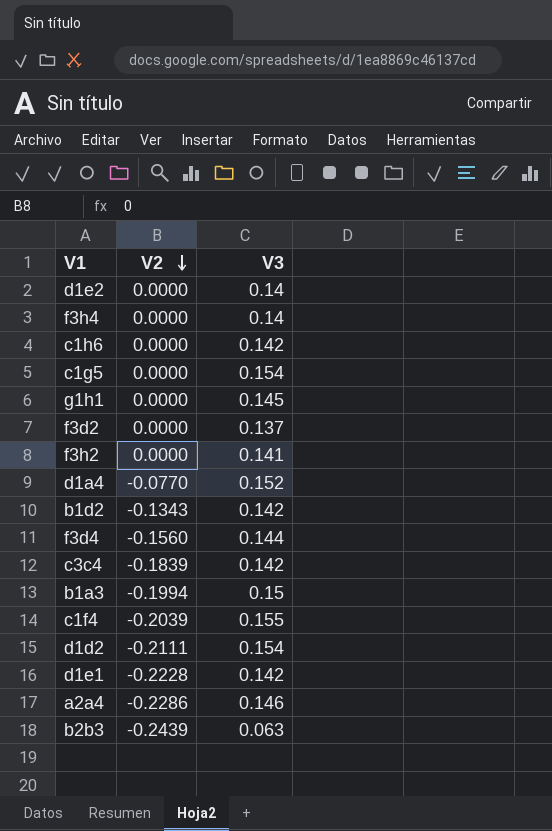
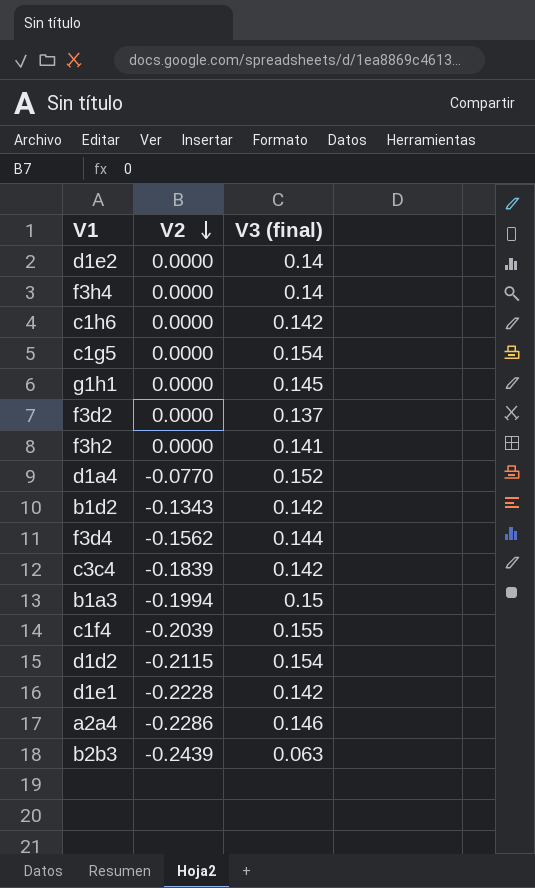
column name: V3 -> V3 (final)
f3d4 | V2: -0.1560 -> -0.1562
d1d2 | V2: -0.2111 -> -0.2115

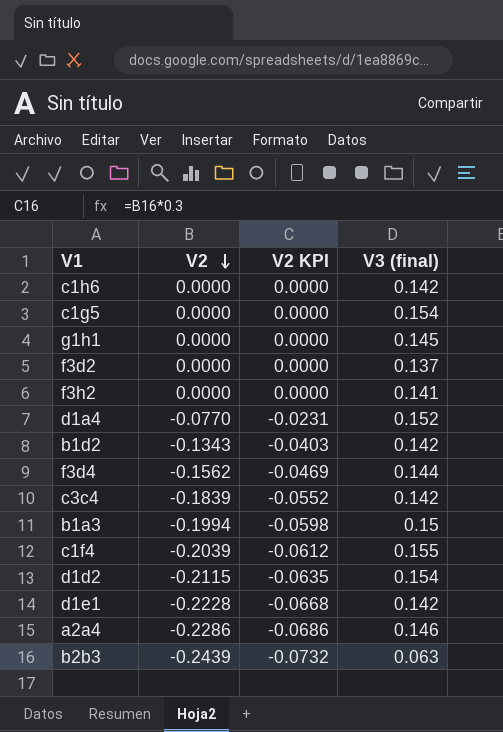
column V2 KPI | formula: none -> [V2] * 0.3
row d1e2: 0.0000 | 0.14 -> none
row f3h4: 0.0000 | 0.14 -> none

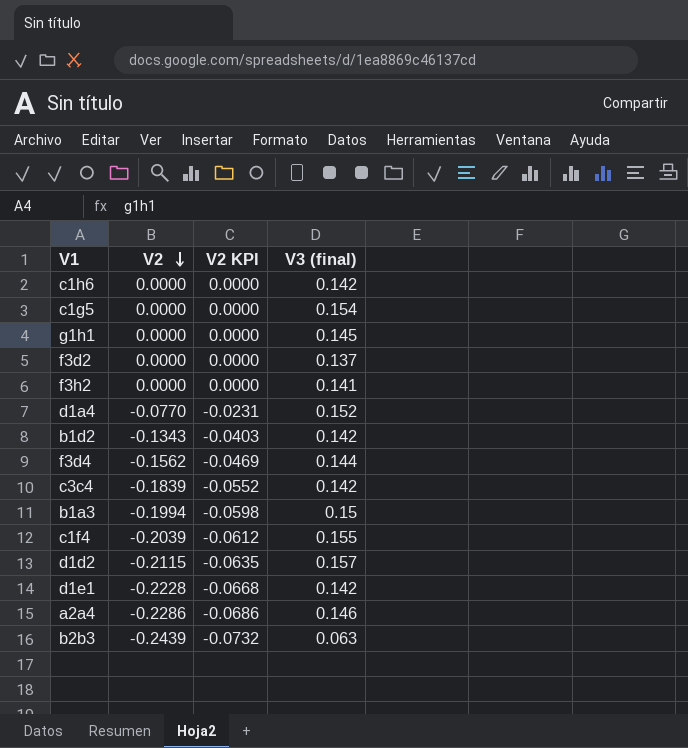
d1d2 | V3 (final): 0.154 -> 0.157

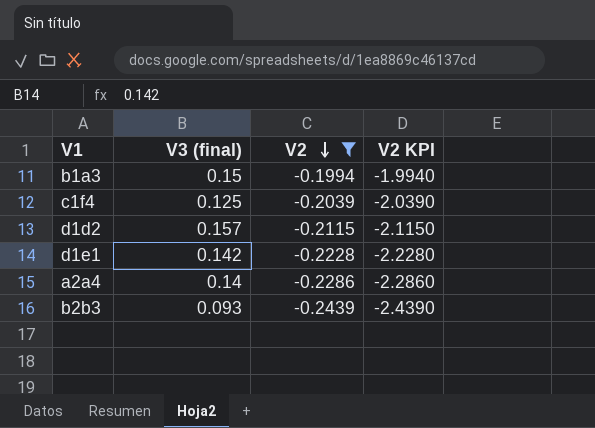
filter: none -> V2 <= -0.1994
column V3 (final) | position: 4 -> 2
column V2 KPI | formula: [V2] * 0.3 -> [V2] * 10
c1f4 | V3 (final): 0.155 -> 0.125
a2a4 | V3 (final): 0.146 -> 0.14
b2b3 | V3 (final): 0.063 -> 0.093

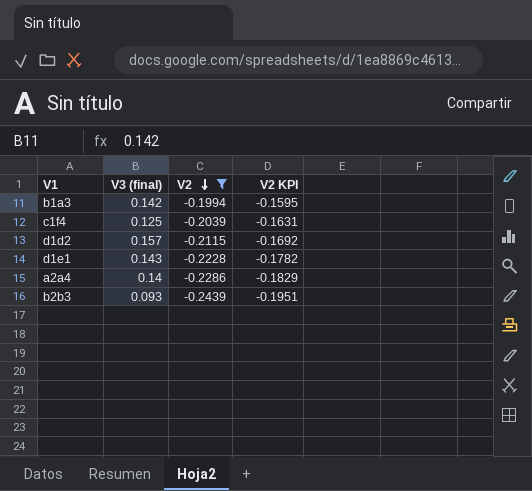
column V2 KPI | formula: [V2] * 10 -> [V2] * 0.8
b1a3 | V3 (final): 0.15 -> 0.142
d1e1 | V3 (final): 0.142 -> 0.143

